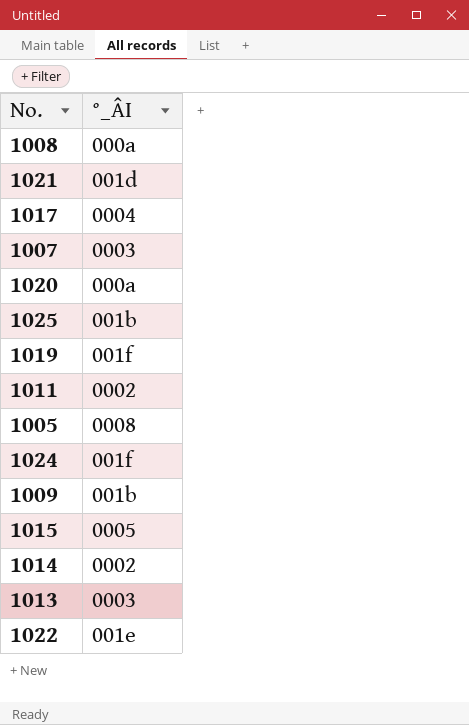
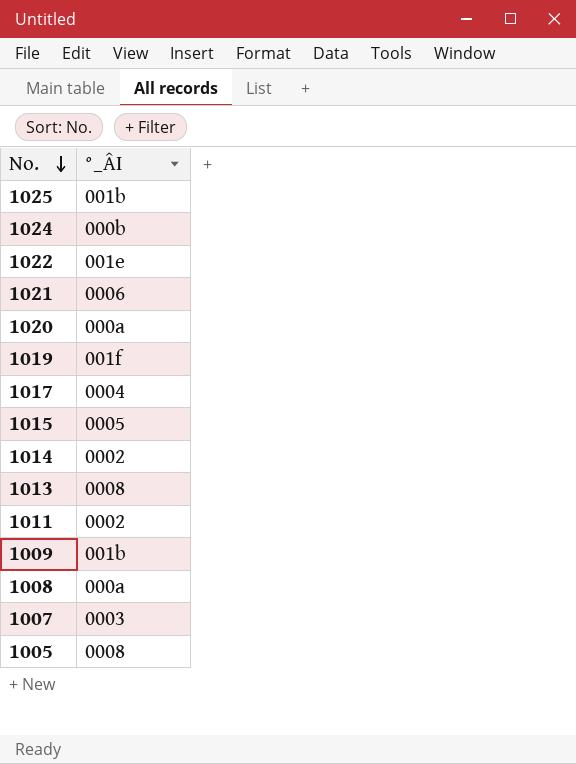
row order: none -> No. descending
1024 | °_ÂI: 001f -> 000b
1021 | °_ÂI: 001d -> 0006
1013 | °_ÂI: 0003 -> 0008

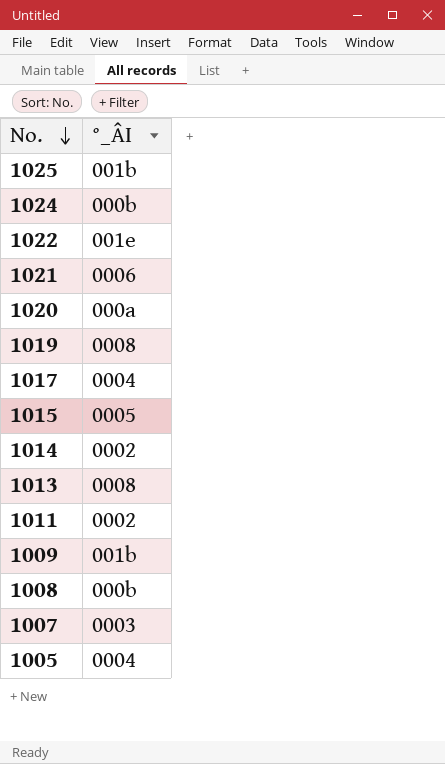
1019 | °_ÂI: 001f -> 0008
1008 | °_ÂI: 000a -> 000b
1005 | °_ÂI: 0008 -> 0004

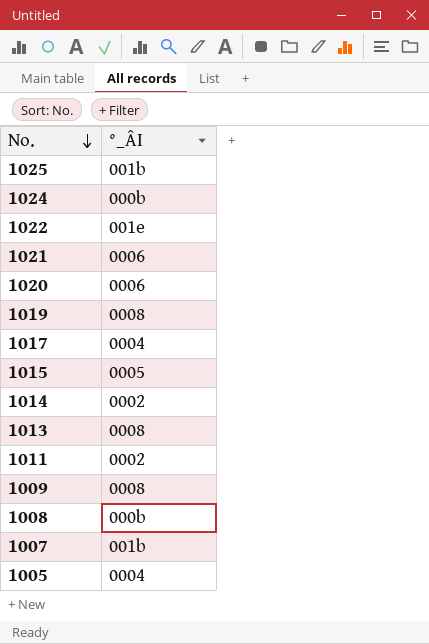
1020 | °_ÂI: 000a -> 0006
1009 | °_ÂI: 001b -> 0008
1007 | °_ÂI: 0003 -> 001b

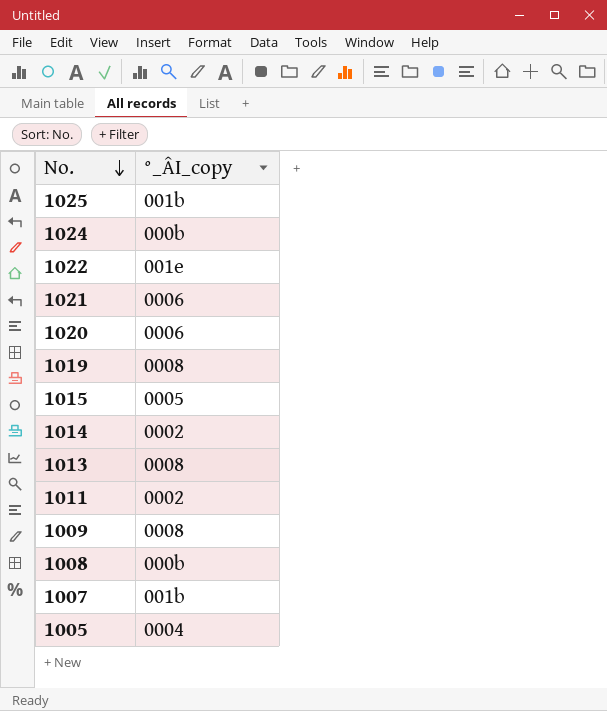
column name: °_ÂI -> °_ÂI_copy
row 1017: 0004 -> none

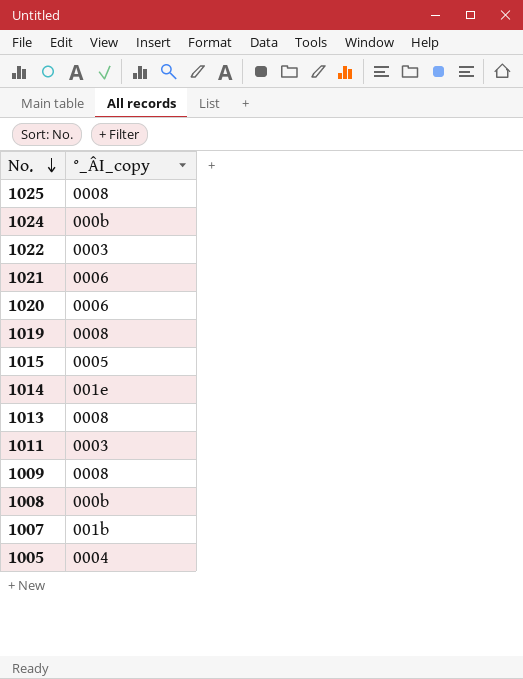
1025 | °_ÂI_copy: 001b -> 0008
1022 | °_ÂI_copy: 001e -> 0003
1014 | °_ÂI_copy: 0002 -> 001e
1011 | °_ÂI_copy: 0002 -> 0003

